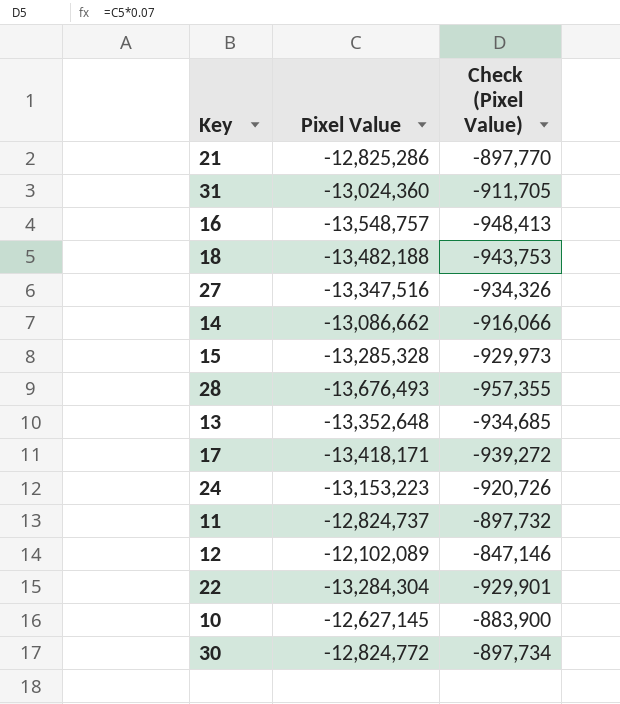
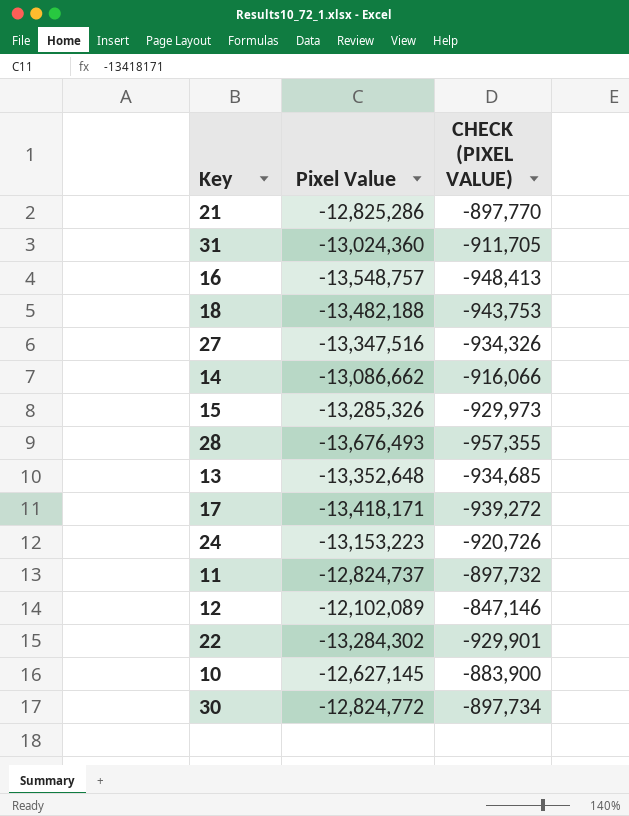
column name: Check (Pixel Value) -> CHECK (PIXEL VALUE)
15 | Pixel Value: -13,285,328 -> -13,285,326
22 | Pixel Value: -13,284,304 -> -13,284,302

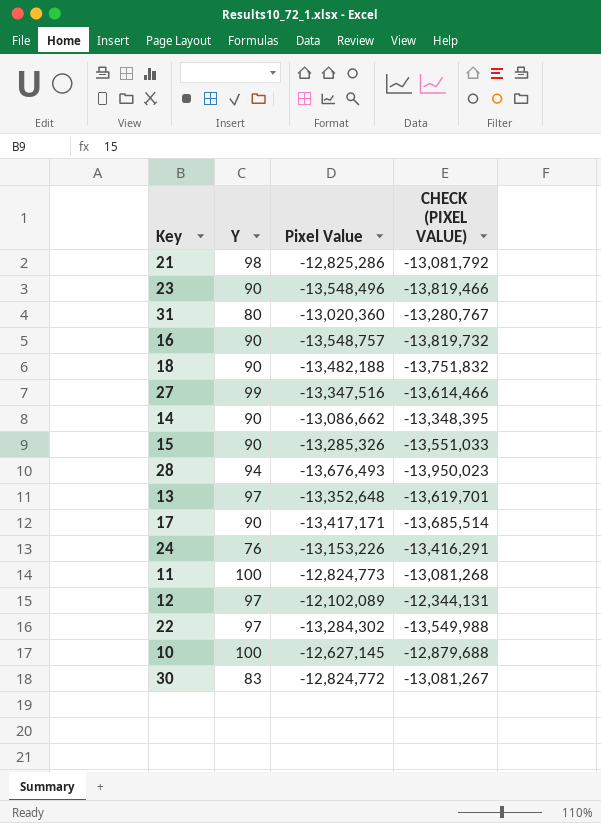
column Y | position: none -> 2
column CHECK (PIXEL VALUE) | formula: [Pixel Value] * 0.07 -> [Pixel Value] * 1.02
row 23: none -> 90 | -13,548,496 | -13,819,466
31 | Pixel Value: -13,024,360 -> -13,020,360
17 | Pixel Value: -13,418,171 -> -13,417,171
24 | Pixel Value: -13,153,223 -> -13,153,226
11 | Pixel Value: -12,824,737 -> -12,824,773

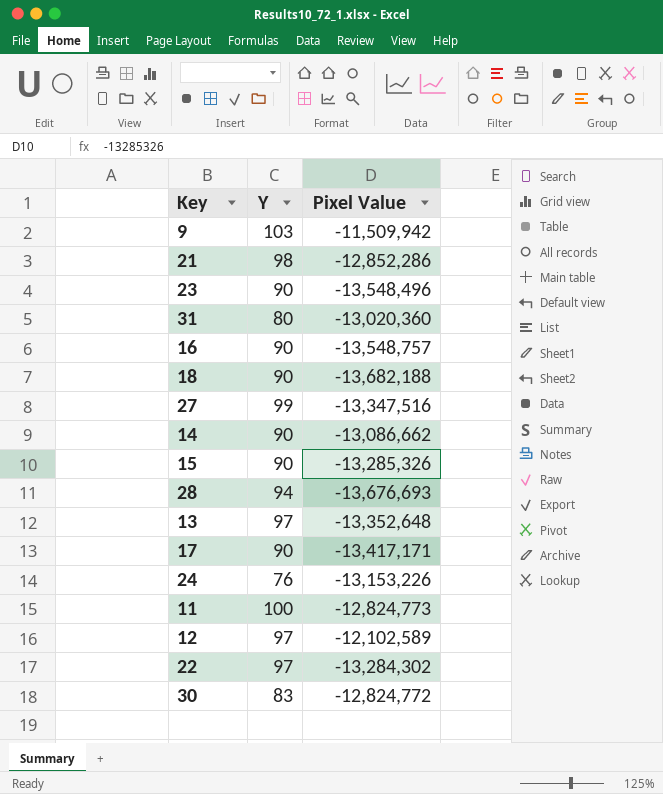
column CHECK (PIXEL VALUE) | formula: [Pixel Value] * 1.02 -> none
row 10: 100 | -12,627,145 | -12,879,688 -> none
row 9: none -> 103 | -11,509,942
21 | Pixel Value: -12,825,286 -> -12,852,286
18 | Pixel Value: -13,482,188 -> -13,682,188
28 | Pixel Value: -13,676,493 -> -13,676,693
12 | Pixel Value: -12,102,089 -> -12,102,589

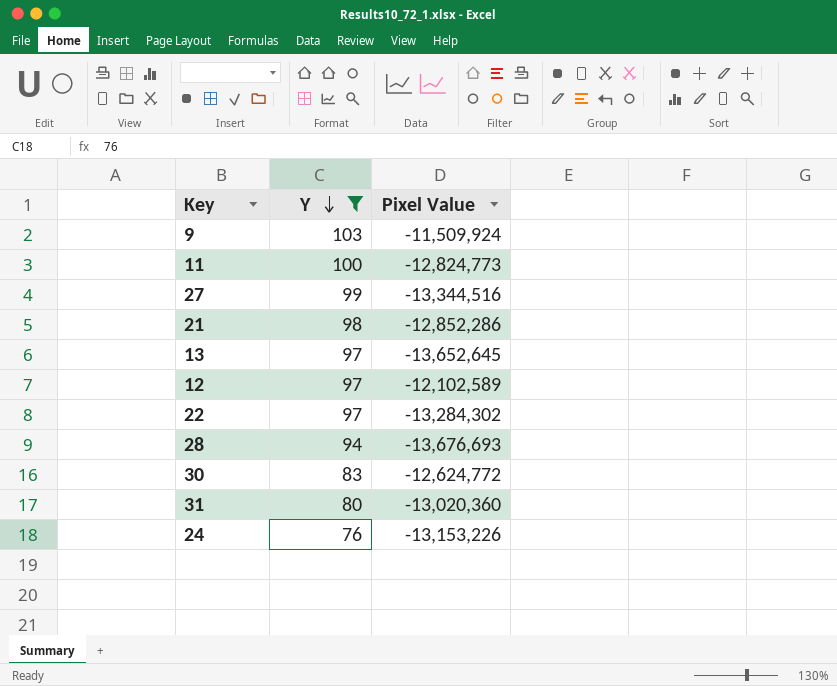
filter: none -> Y != 90
row order: none -> Y descending
9 | Pixel Value: -11,509,942 -> -11,509,924
27 | Pixel Value: -13,347,516 -> -13,344,516
13 | Pixel Value: -13,352,648 -> -13,652,645
30 | Pixel Value: -12,824,772 -> -12,624,772

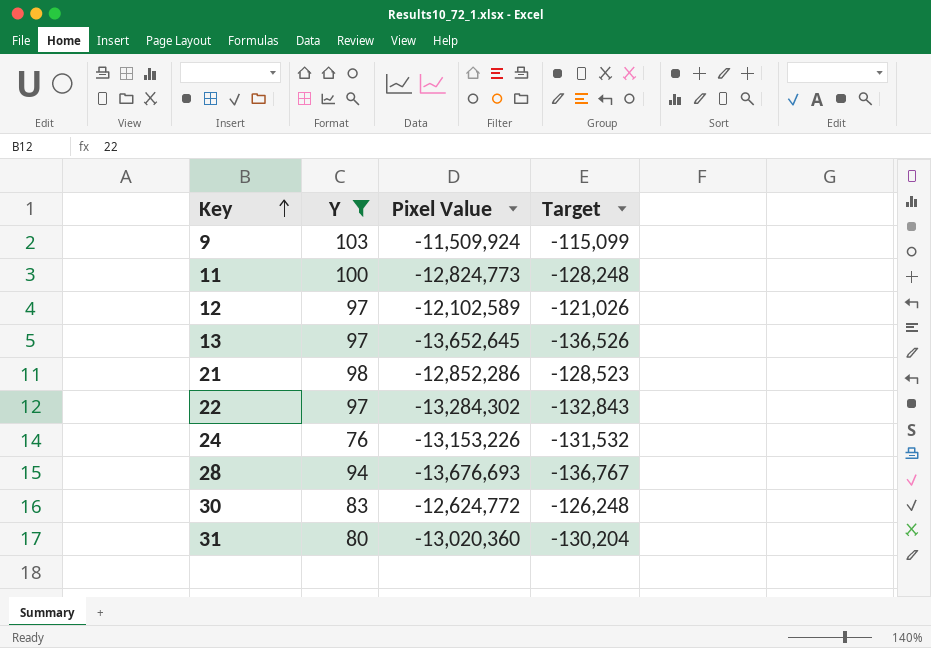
row order: Y descending -> Key ascending
column Target | formula: none -> [Pixel Value] * 0.01
row 27: 99 | -13,344,516 -> none

